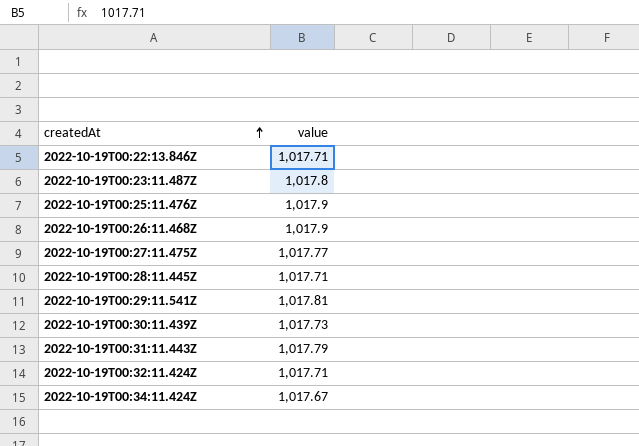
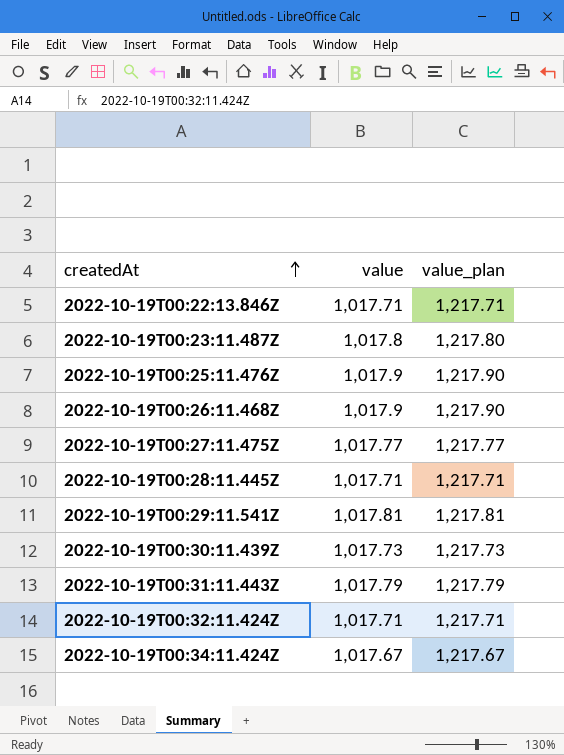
column value_plan | formula: none -> [value] + 200

